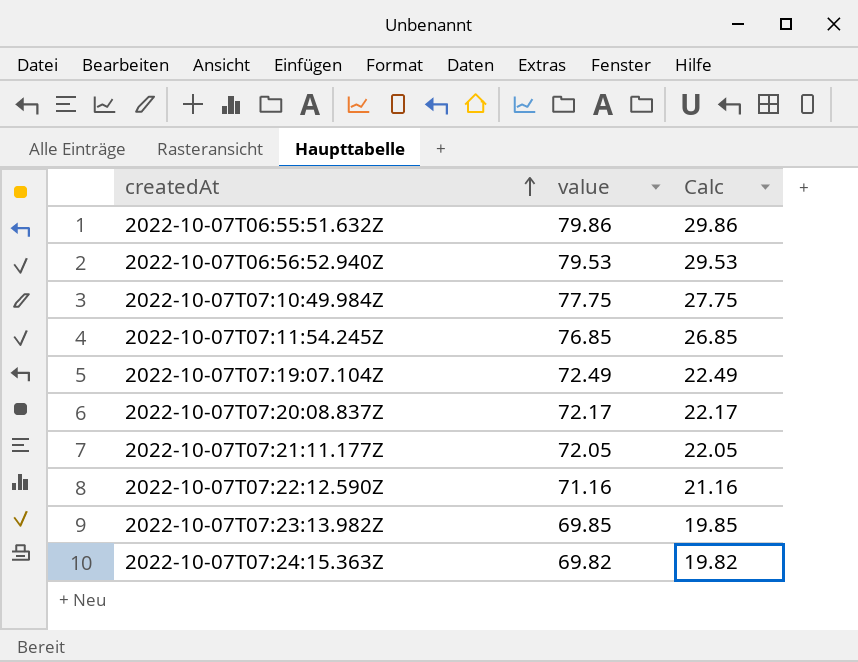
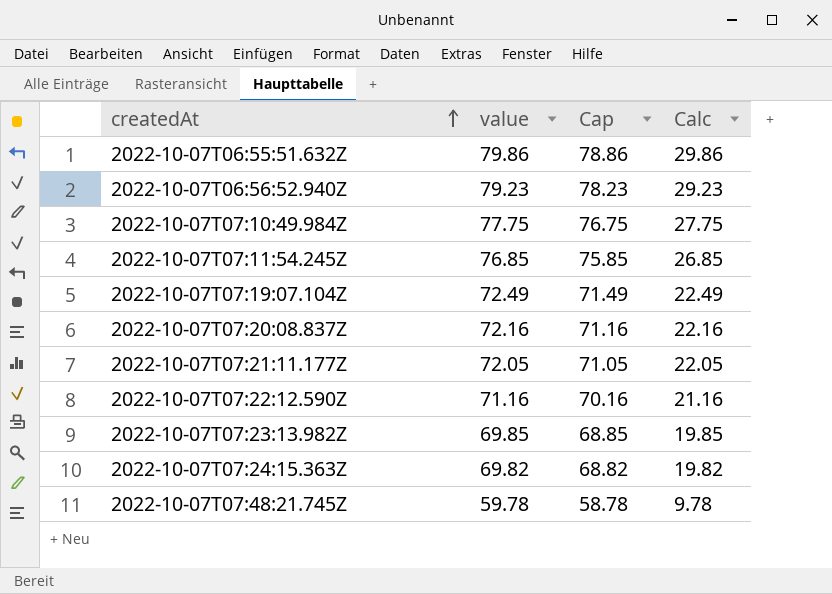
column Cap | formula: none -> [value] - 1
2022-10-07T06:56:52.940Z | value: 79.53 -> 79.23
2022-10-07T06:56:52.940Z | Calc: 29.53 -> 29.23
2022-10-07T07:20:08.837Z | value: 72.17 -> 72.16
2022-10-07T07:20:08.837Z | Calc: 22.17 -> 22.16
row 2022-10-07T07:48:21.745Z: none -> 59.78 | 58.78 | 9.78

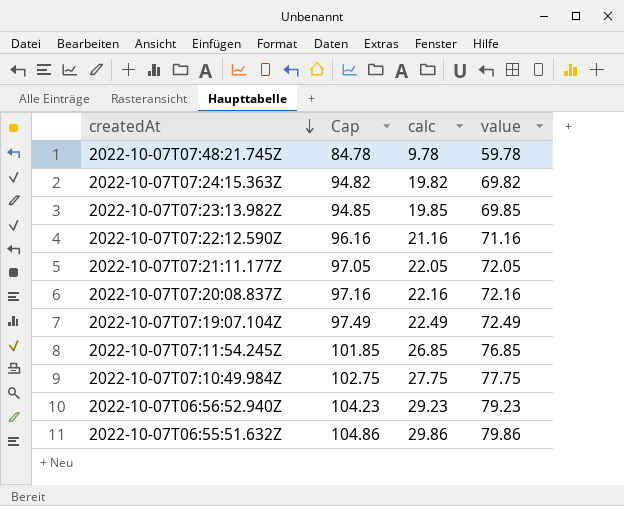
row order: createdAt ascending -> createdAt descending
column Cap | formula: [value] - 1 -> [value] + 25
column name: Calc -> calc
column value | position: 2 -> 4

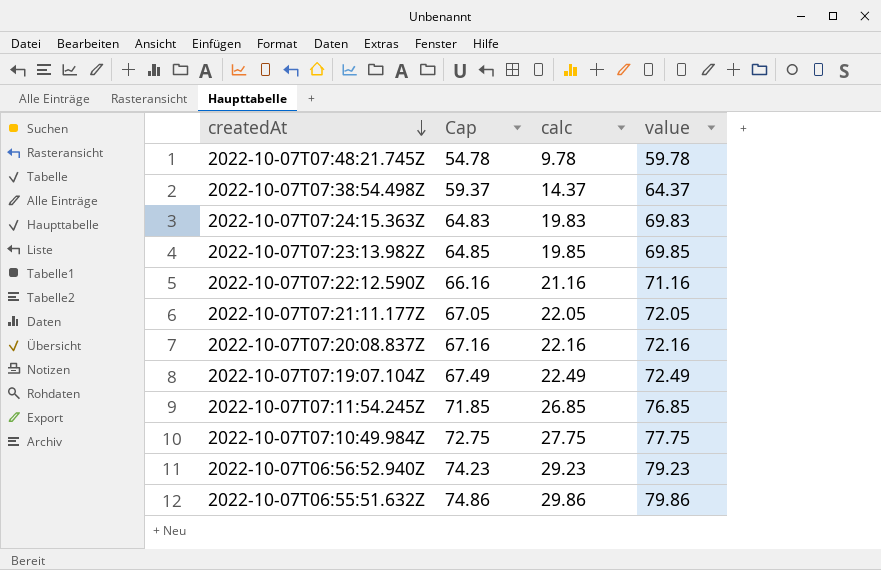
column Cap | formula: [value] + 25 -> [value] - 5
row 2022-10-07T07:38:54.498Z: none -> 59.37 | 14.37 | 64.37
2022-10-07T07:24:15.363Z | calc: 19.82 -> 19.83
2022-10-07T07:24:15.363Z | value: 69.82 -> 69.83

